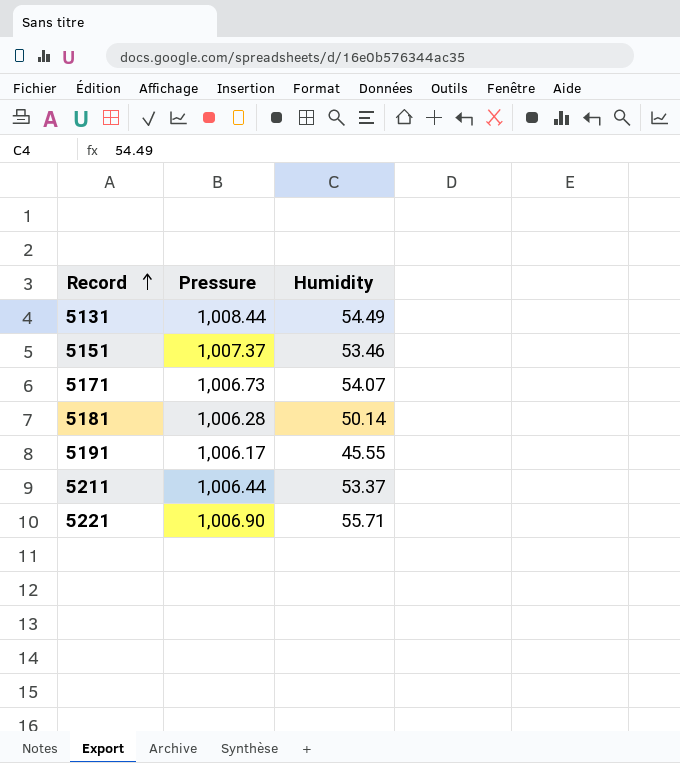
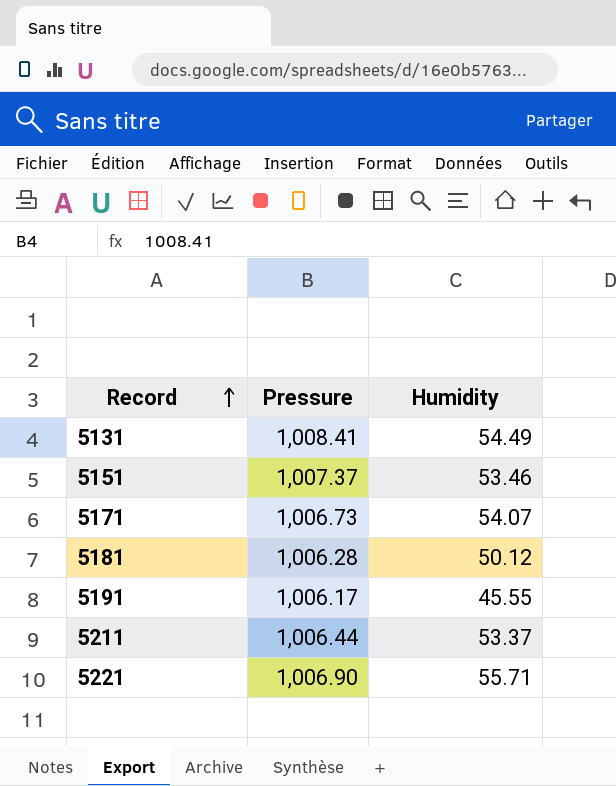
5131 | Pressure: 1,008.44 -> 1,008.41
5181 | Humidity: 50.14 -> 50.12

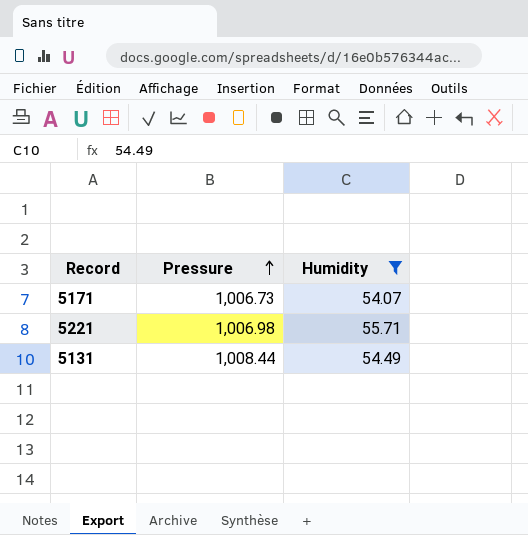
filter: none -> Humidity >= 54.07
row order: Record ascending -> Pressure ascending
5221 | Pressure: 1,006.90 -> 1,006.98
5131 | Pressure: 1,008.41 -> 1,008.44

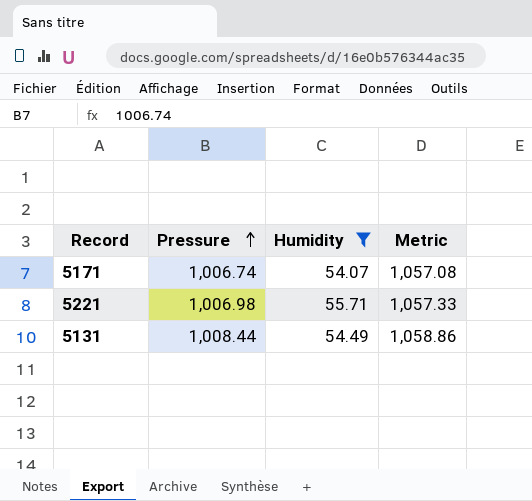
column Metric | formula: none -> [Pressure] * 1.05
5171 | Pressure: 1,006.73 -> 1,006.74

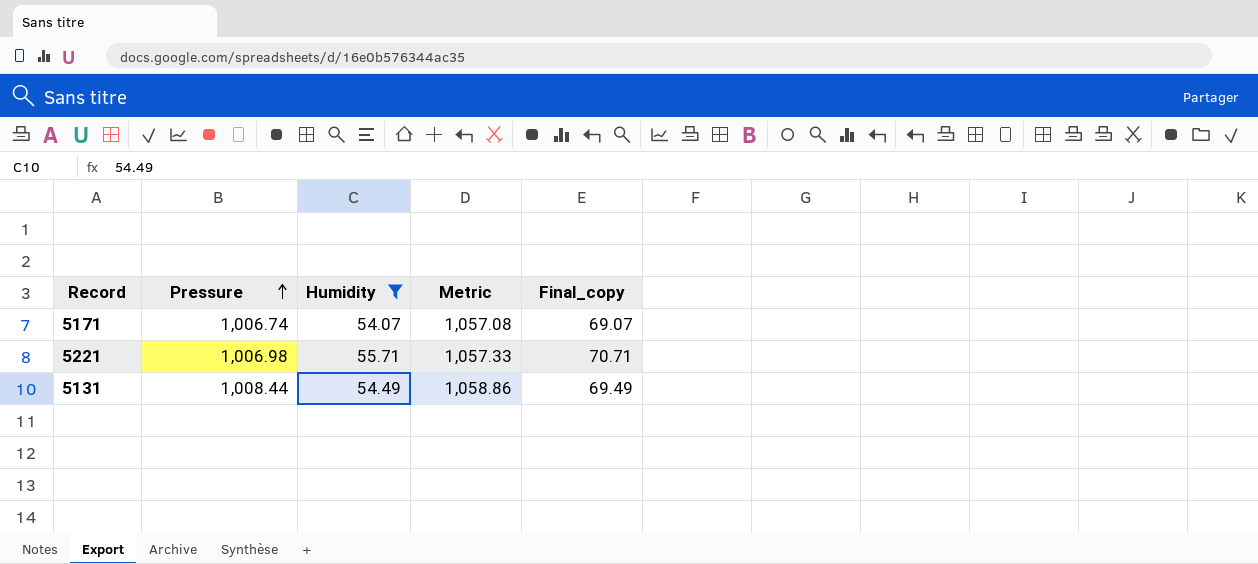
column Final_copy | formula: none -> [Humidity] + 15

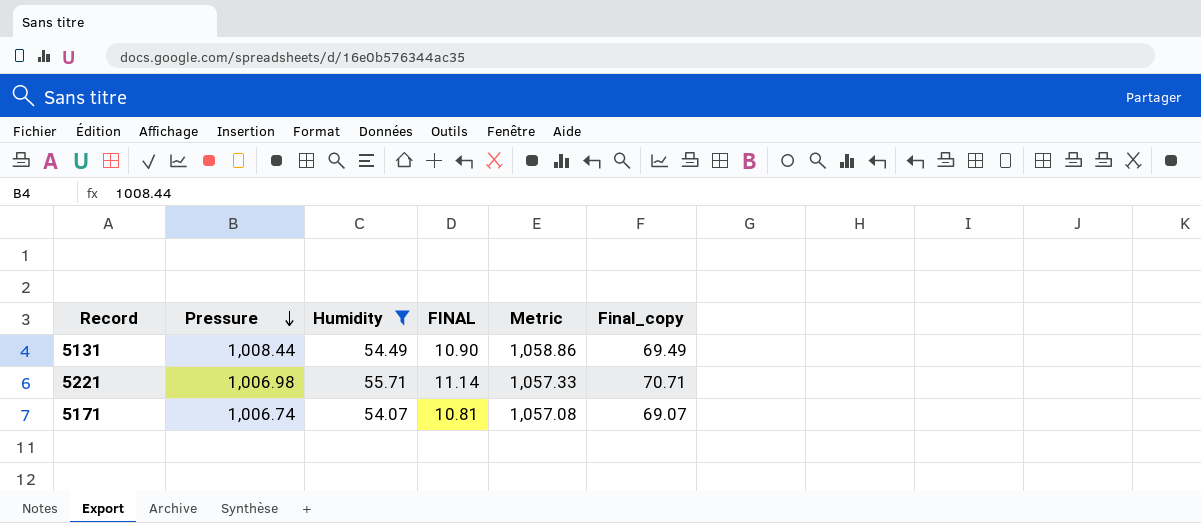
row order: Pressure ascending -> Pressure descending
column FINAL | formula: none -> [Humidity] * 0.2

